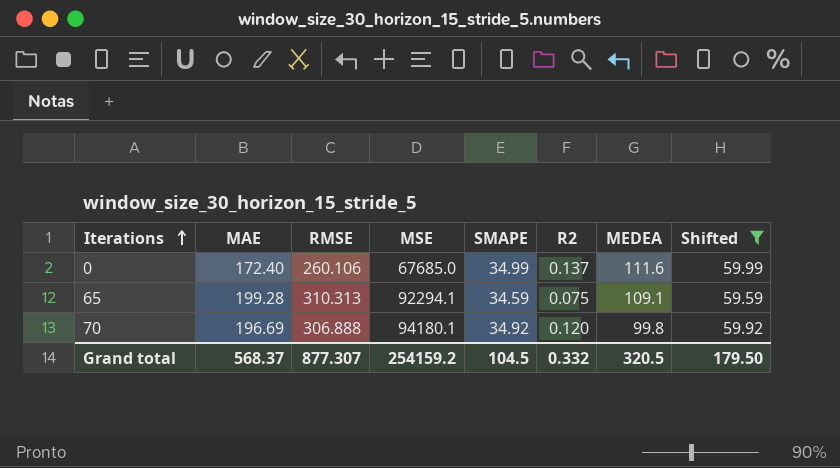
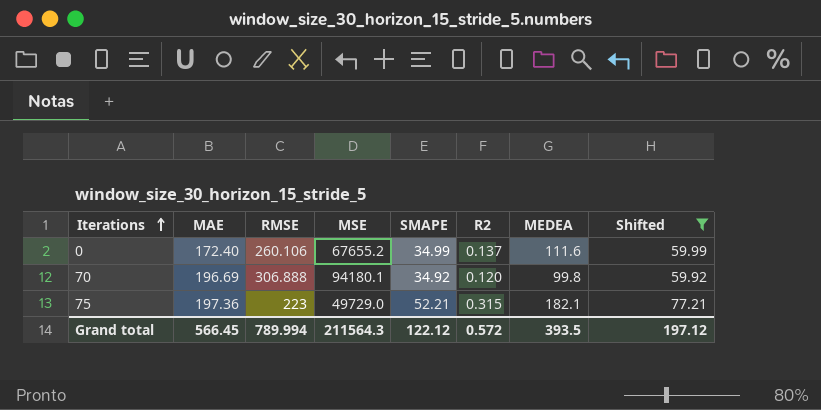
row 65: 199.28 | 310.313 | 92294.1 | 34.59 | 0.075 | 109.1 | 59.59 -> none
0 | MSE: 67685.0 -> 67655.2
row 75: none -> 197.36 | 223 | 49729.0 | 52.21 | 0.315 | 182.1 | 77.21
Grand total | MAE: 568.37 -> 566.45
Grand total | RMSE: 877.307 -> 789.994
Grand total | MSE: 254159.2 -> 211564.3
Grand total | SMAPE: 104.5 -> 122.12
Grand total | R2: 0.332 -> 0.572
Grand total | MEDEA: 320.5 -> 393.5
Grand total | Shifted: 179.50 -> 197.12

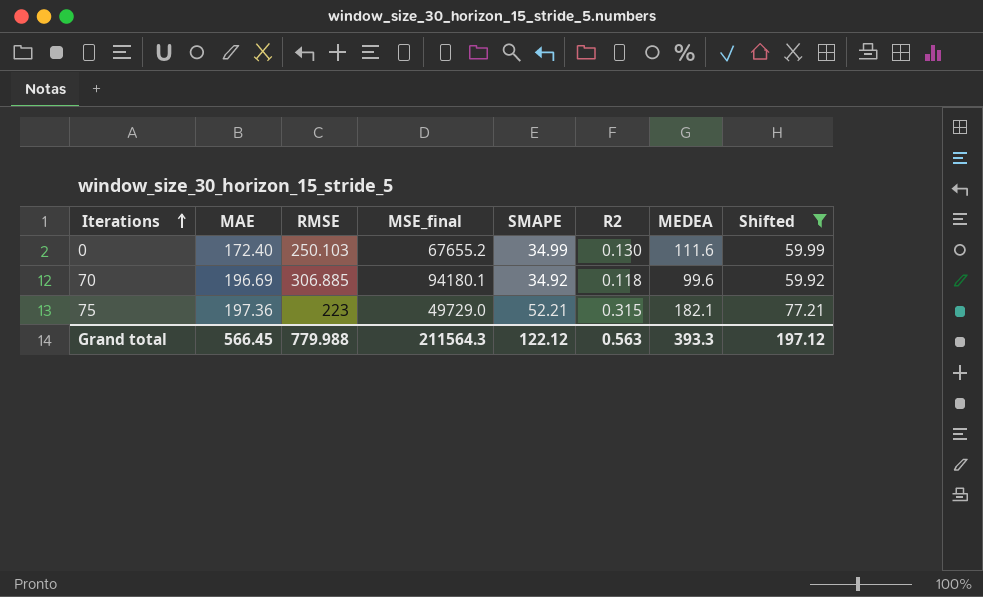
column name: MSE -> MSE_final
0 | RMSE: 260.106 -> 250.103
0 | R2: 0.137 -> 0.130
70 | RMSE: 306.888 -> 306.885
70 | R2: 0.120 -> 0.118
70 | MEDEA: 99.8 -> 99.6
Grand total | RMSE: 789.994 -> 779.988
Grand total | R2: 0.572 -> 0.563
Grand total | MEDEA: 393.5 -> 393.3

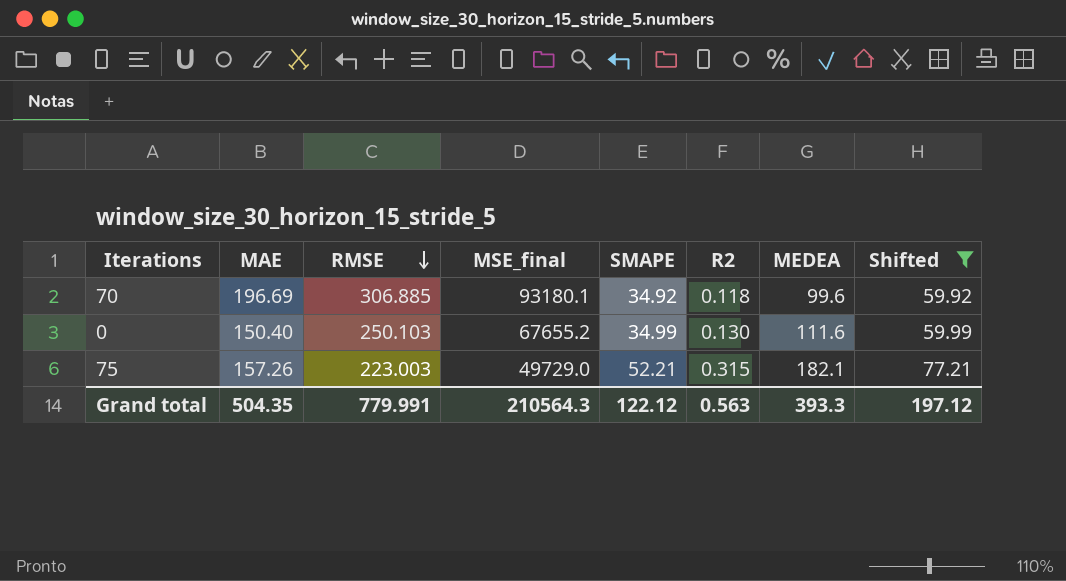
row order: Iterations ascending -> RMSE descending
70 | MSE_final: 94180.1 -> 93180.1
0 | MAE: 172.40 -> 150.40
75 | MAE: 197.36 -> 157.26
75 | RMSE: 223 -> 223.003
Grand total | MAE: 566.45 -> 504.35
Grand total | RMSE: 779.988 -> 779.991
Grand total | MSE_final: 211564.3 -> 210564.3

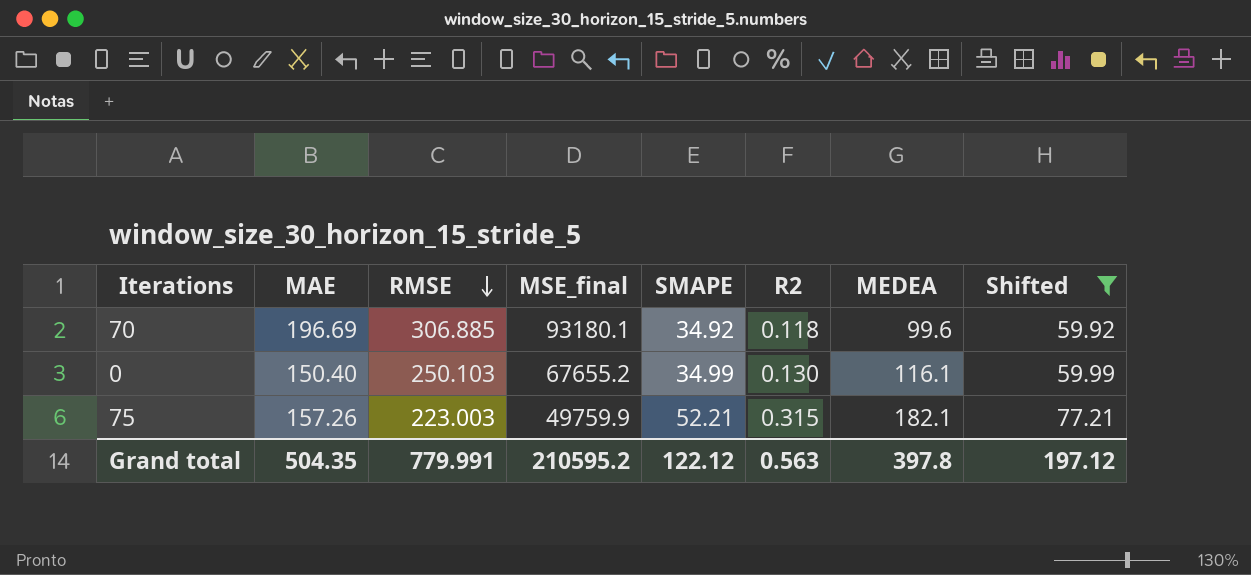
0 | MEDEA: 111.6 -> 116.1
75 | MSE_final: 49729.0 -> 49759.9
Grand total | MSE_final: 210564.3 -> 210595.2
Grand total | MEDEA: 393.3 -> 397.8

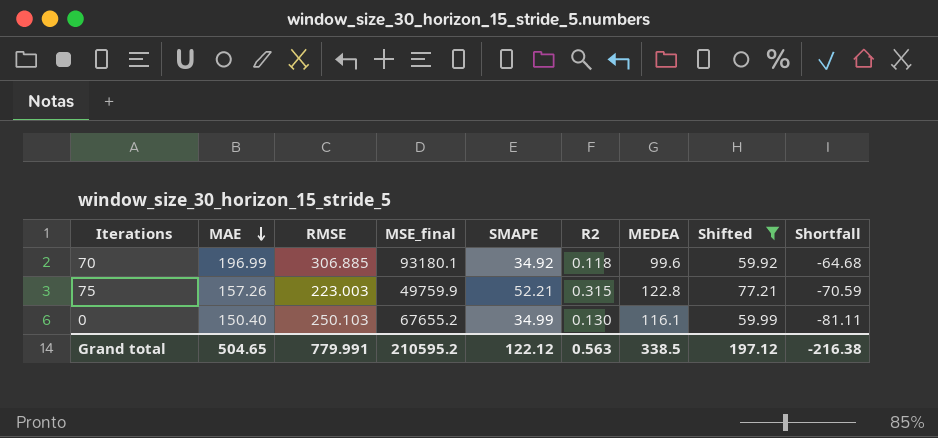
row order: RMSE descending -> MAE descending
column Shortfall | formula: none -> [SMAPE] - [MEDEA]
70 | MAE: 196.69 -> 196.99
75 | MEDEA: 182.1 -> 122.8
Grand total | MAE: 504.35 -> 504.65
Grand total | MEDEA: 397.8 -> 338.5

